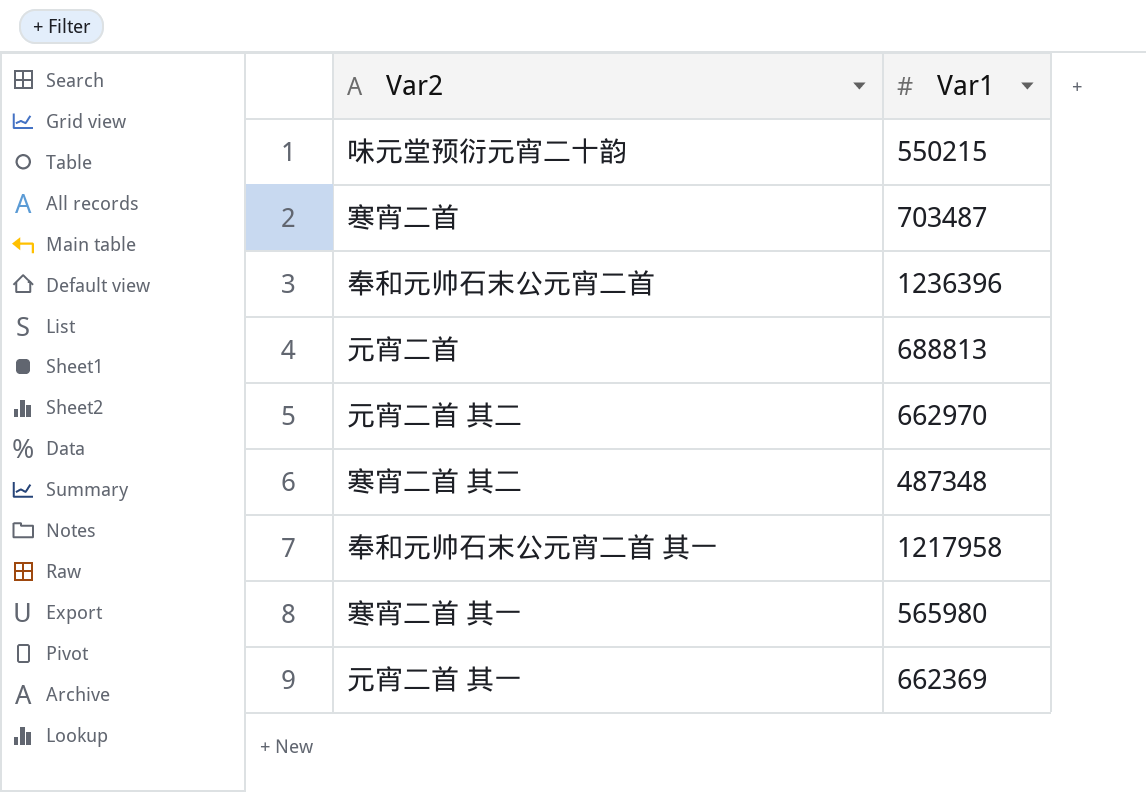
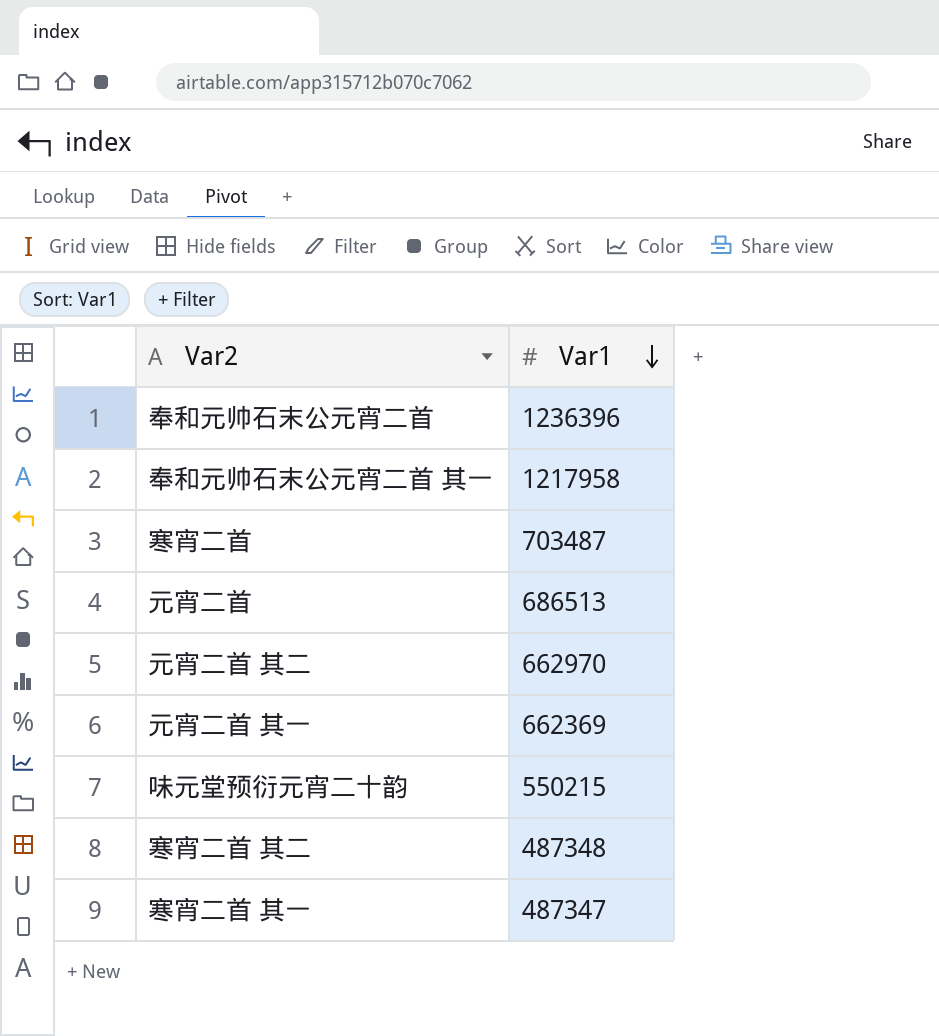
row order: none -> Var1 descending
元宵二首 | Var1: 688813 -> 686513
寒宵二首 其一 | Var1: 565980 -> 487347

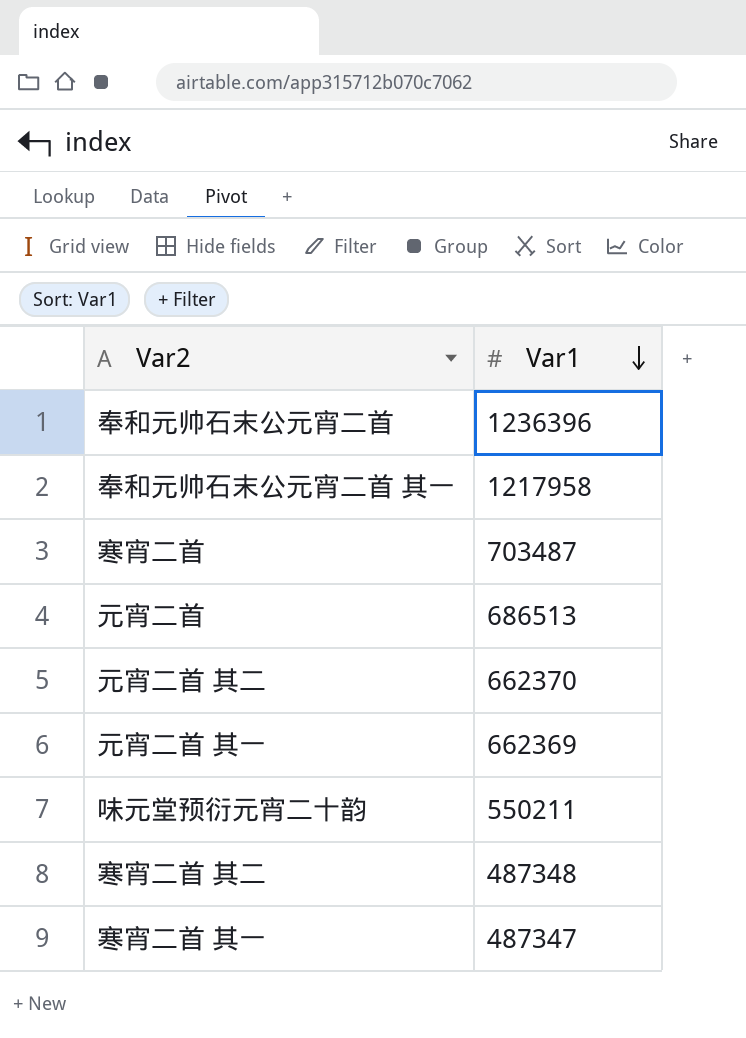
元宵二首 其二 | Var1: 662970 -> 662370
味元堂预衍元宵二十韵 | Var1: 550215 -> 550211

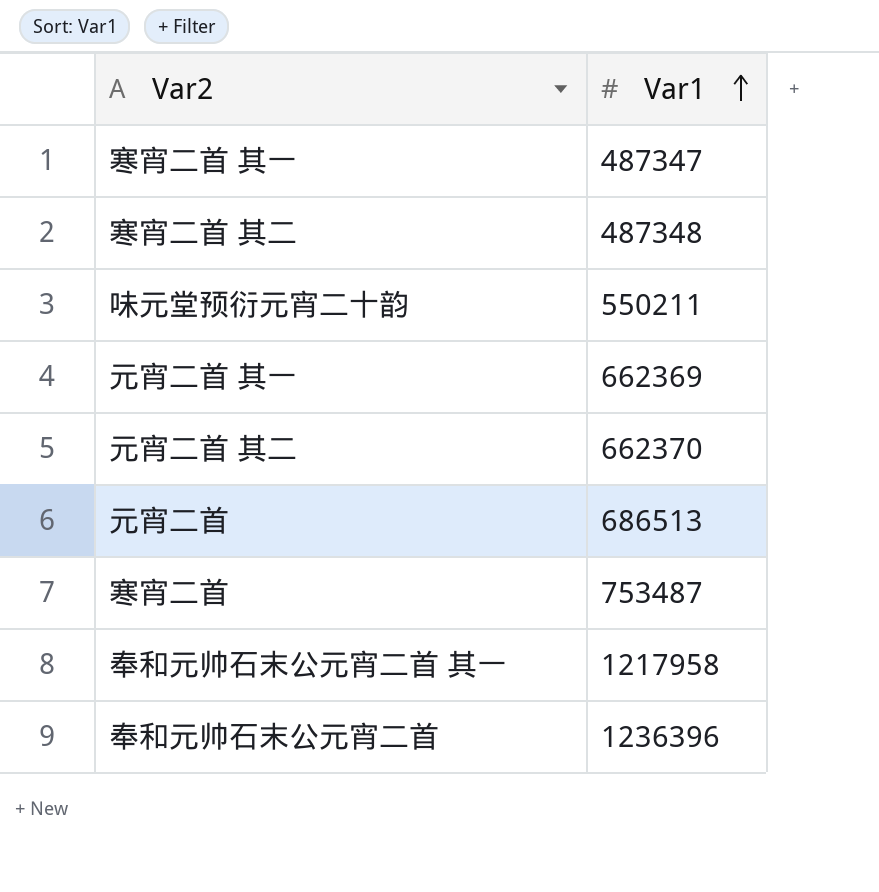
row order: Var1 descending -> Var1 ascending
寒宵二首 | Var1: 703487 -> 753487

